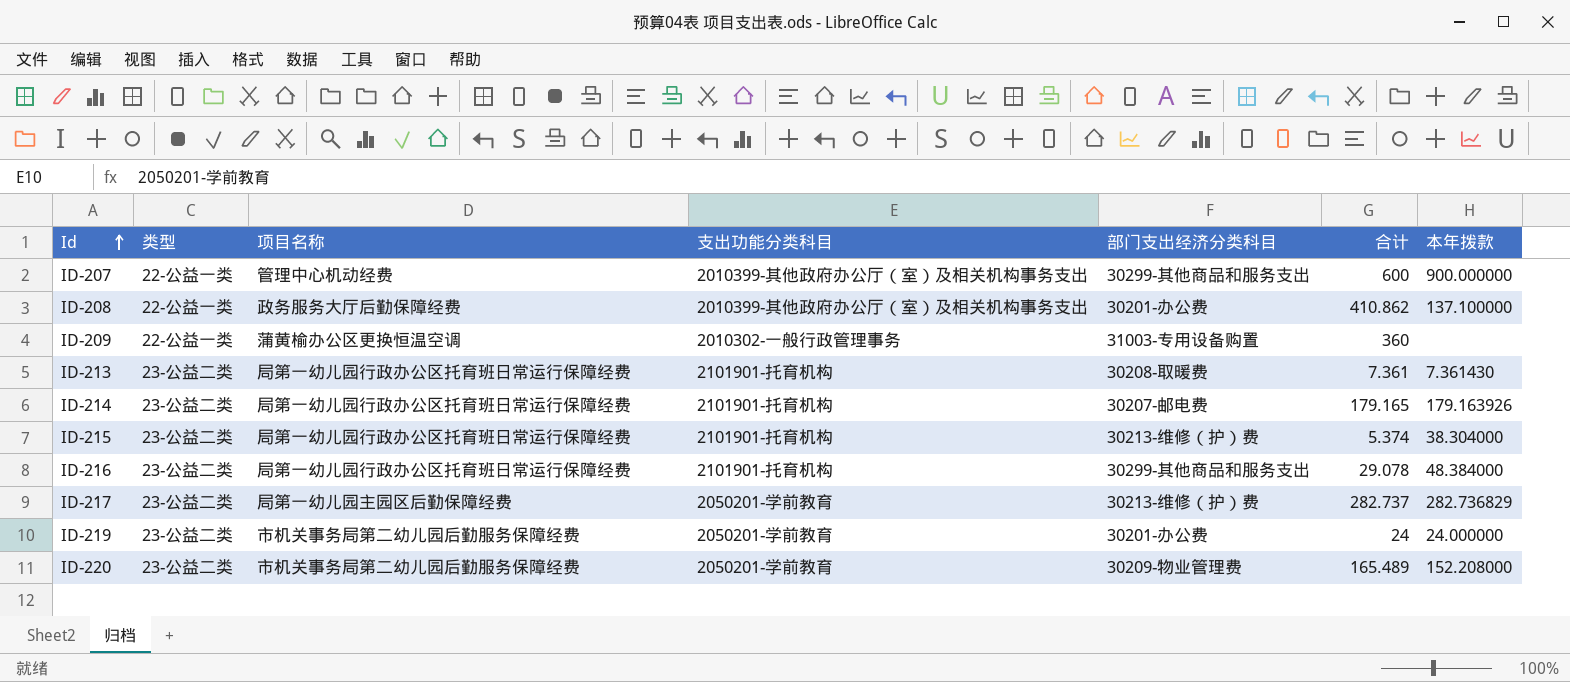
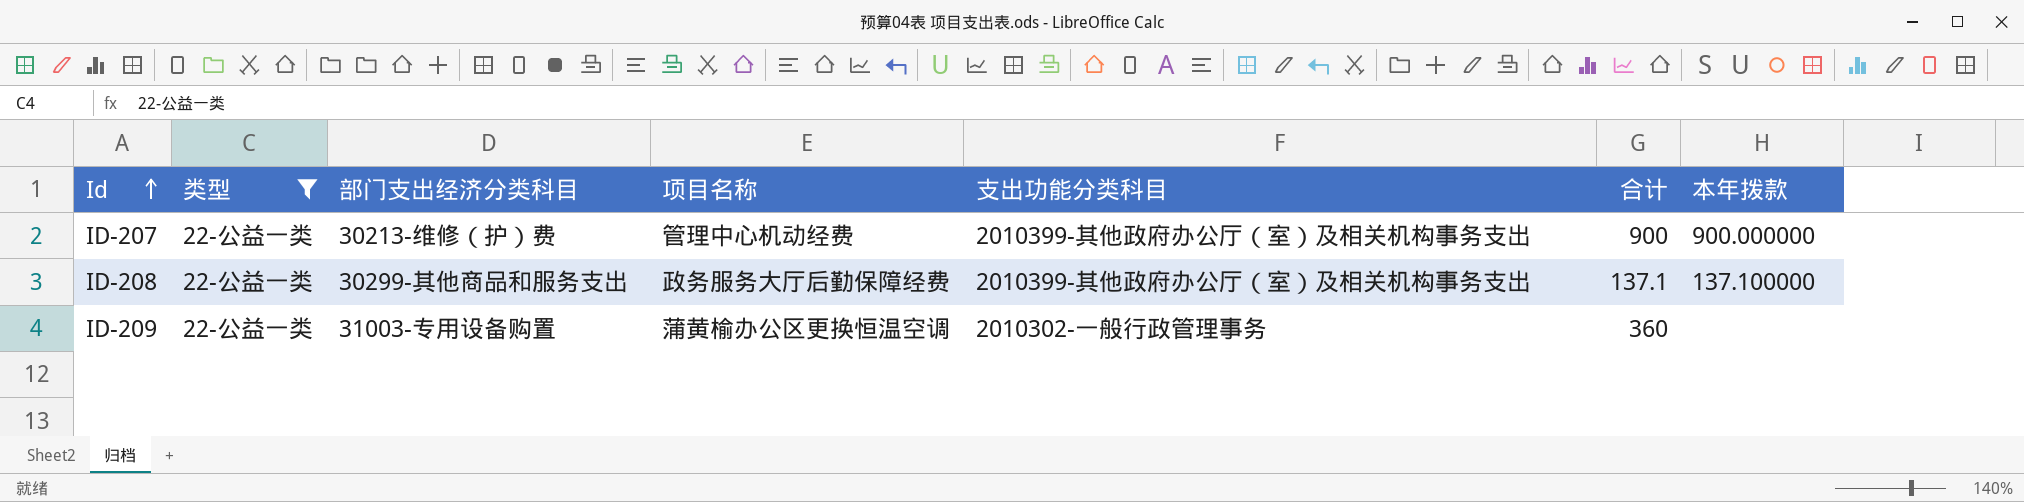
filter: none -> 类型 = 22-公益一类
column 部门支出经济分类科目 | position: 5 -> 3
ID-207 | 部门支出经济分类科目: 30299-其他商品和服务支出 -> 30213-维修（护）费
ID-207 | 合计: 600 -> 900
ID-208 | 部门支出经济分类科目: 30201-办公费 -> 30299-其他商品和服务支出
ID-208 | 合计: 410.862 -> 137.1

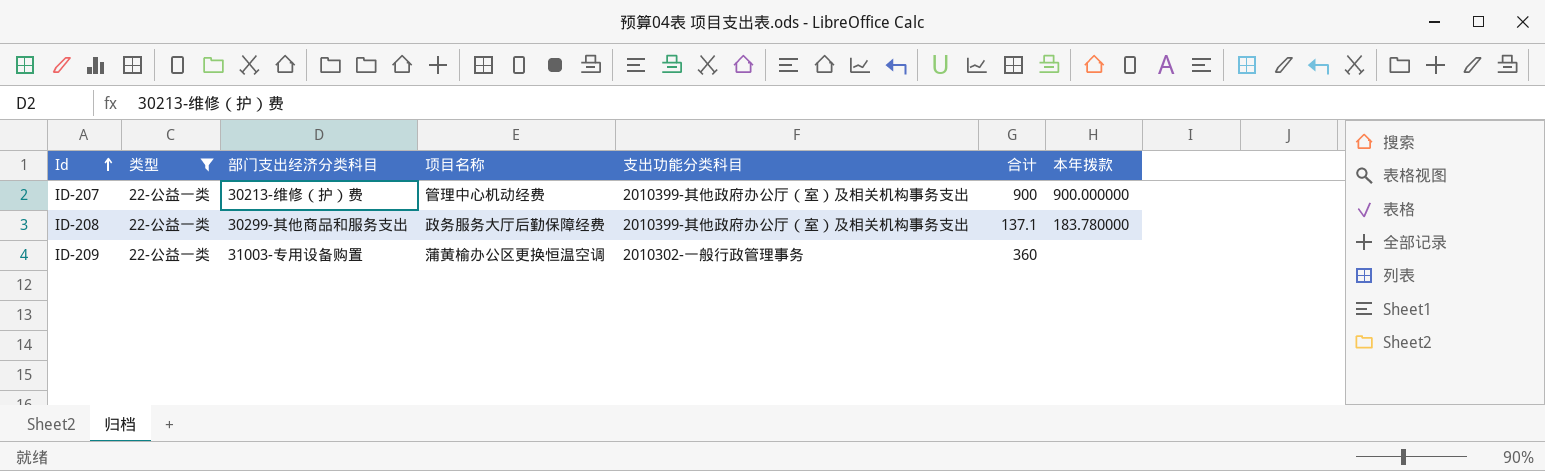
ID-208 | 本年拨款: 137.100000 -> 183.780000

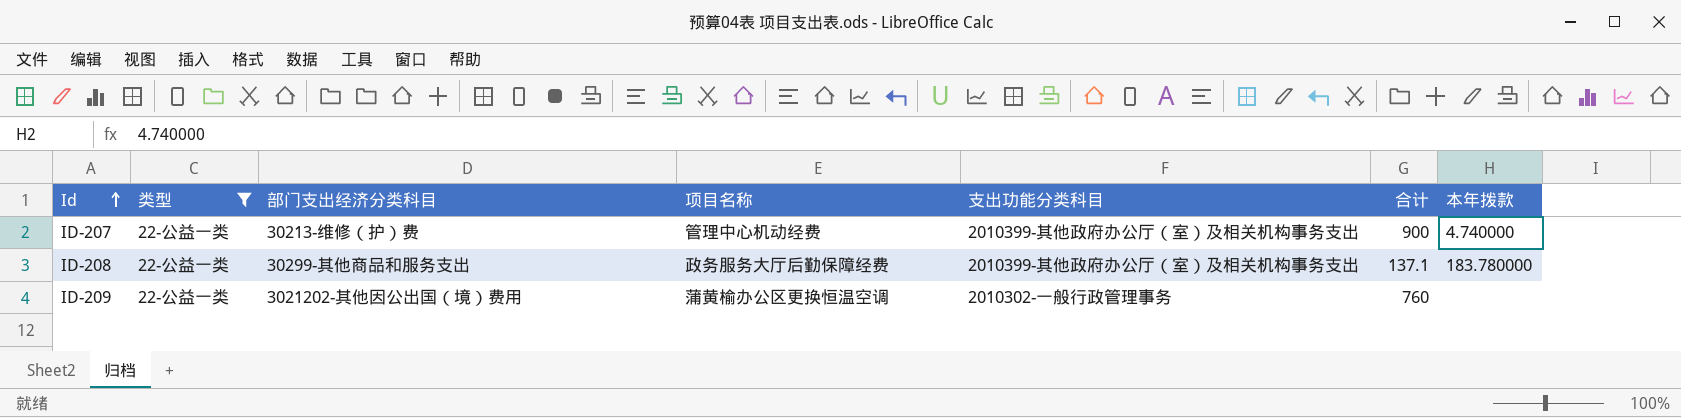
ID-207 | 本年拨款: 900.000000 -> 4.740000
ID-209 | 部门支出经济分类科目: 31003-专用设备购置 -> 3021202-其他因公出国（境）费用
ID-209 | 合计: 360 -> 760

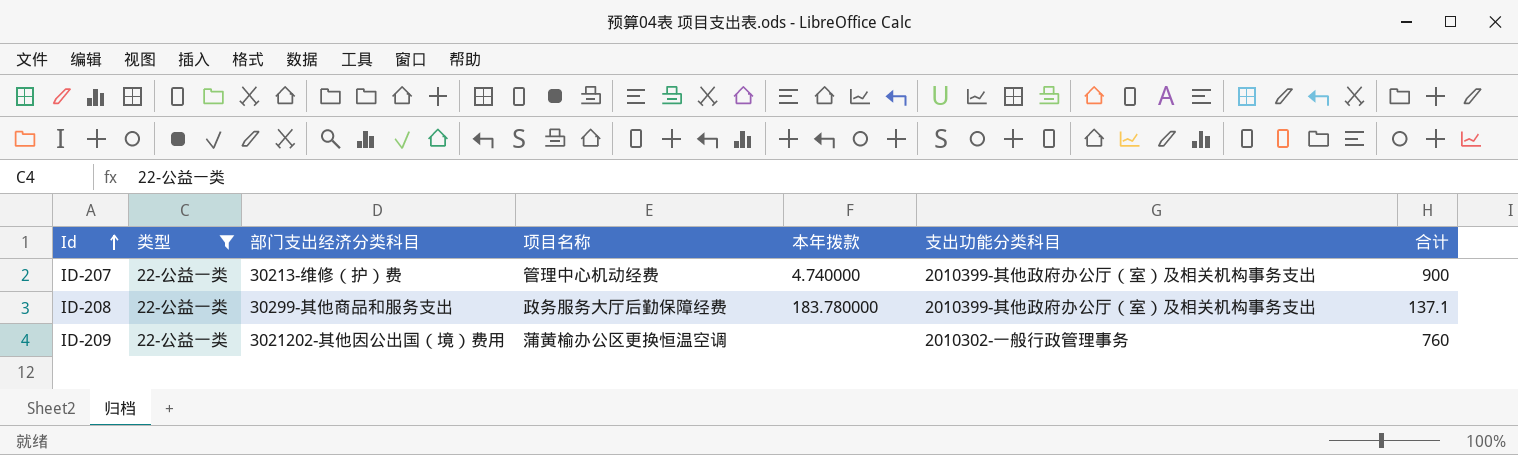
column 本年拨款 | position: 7 -> 5

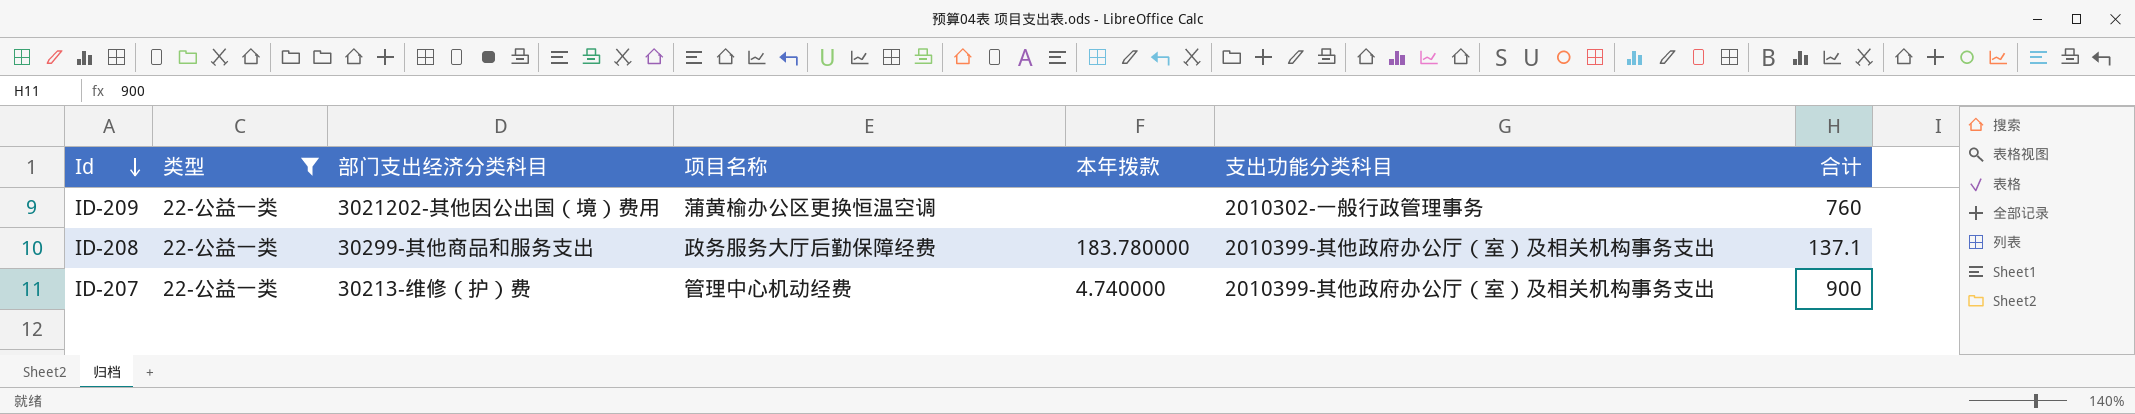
row order: Id ascending -> Id descending

